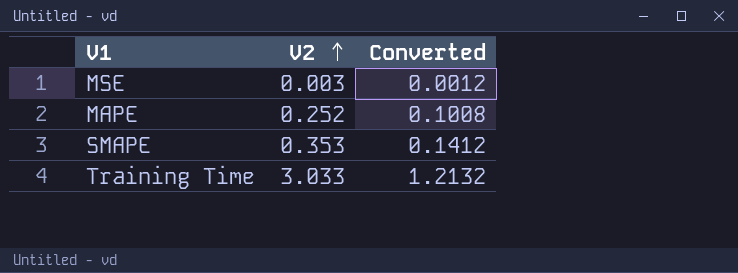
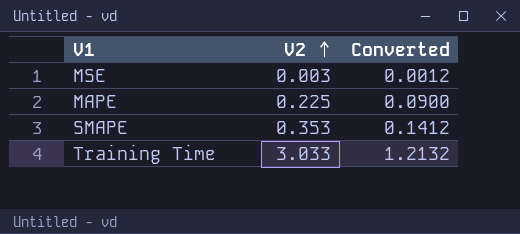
MAPE | V2: 0.252 -> 0.225
MAPE | Converted: 0.1008 -> 0.0900

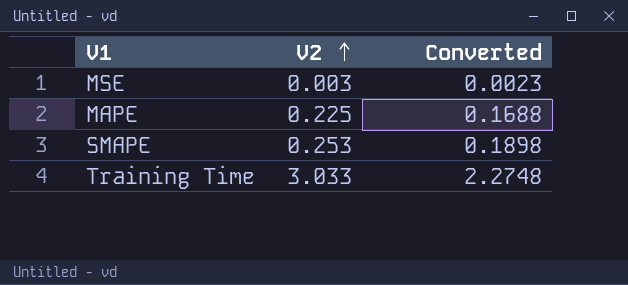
column Converted | formula: [V2] * 0.4 -> [V2] * 0.75
SMAPE | V2: 0.353 -> 0.253

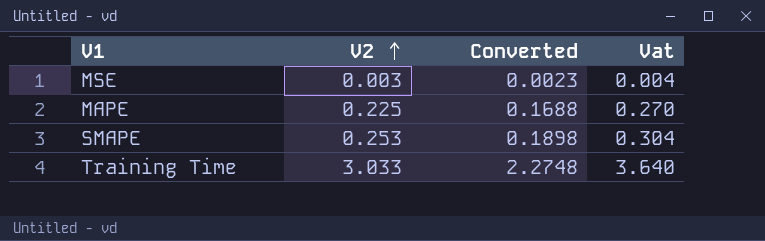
column Vat | formula: none -> [V2] * 1.2

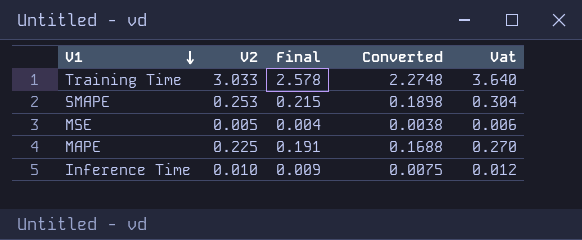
row order: V2 ascending -> V1 descending
column Final | formula: none -> [V2] * 0.85
MSE | V2: 0.003 -> 0.005
MSE | Converted: 0.0023 -> 0.0038
MSE | Vat: 0.004 -> 0.006
row Inference Time: none -> 0.010 | 0.009 | 0.0075 | 0.012

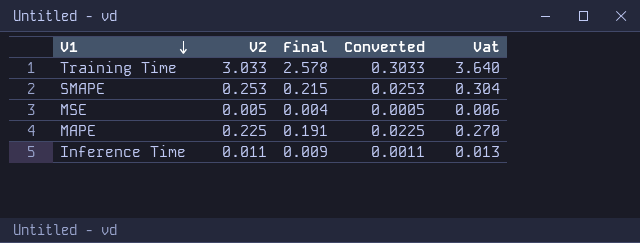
column Converted | formula: [V2] * 0.75 -> [V2] * 0.1
Inference Time | V2: 0.010 -> 0.011
Inference Time | Vat: 0.012 -> 0.013

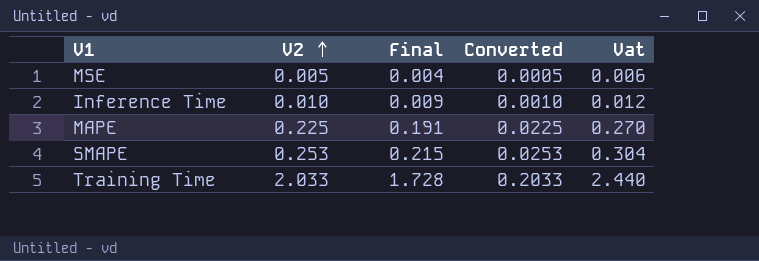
row order: V1 descending -> V2 ascending
Inference Time | V2: 0.011 -> 0.010
Inference Time | Converted: 0.0011 -> 0.0010
Inference Time | Vat: 0.013 -> 0.012
Training Time | V2: 3.033 -> 2.033
Training Time | Final: 2.578 -> 1.728
Training Time | Converted: 0.3033 -> 0.2033
Training Time | Vat: 3.640 -> 2.440

